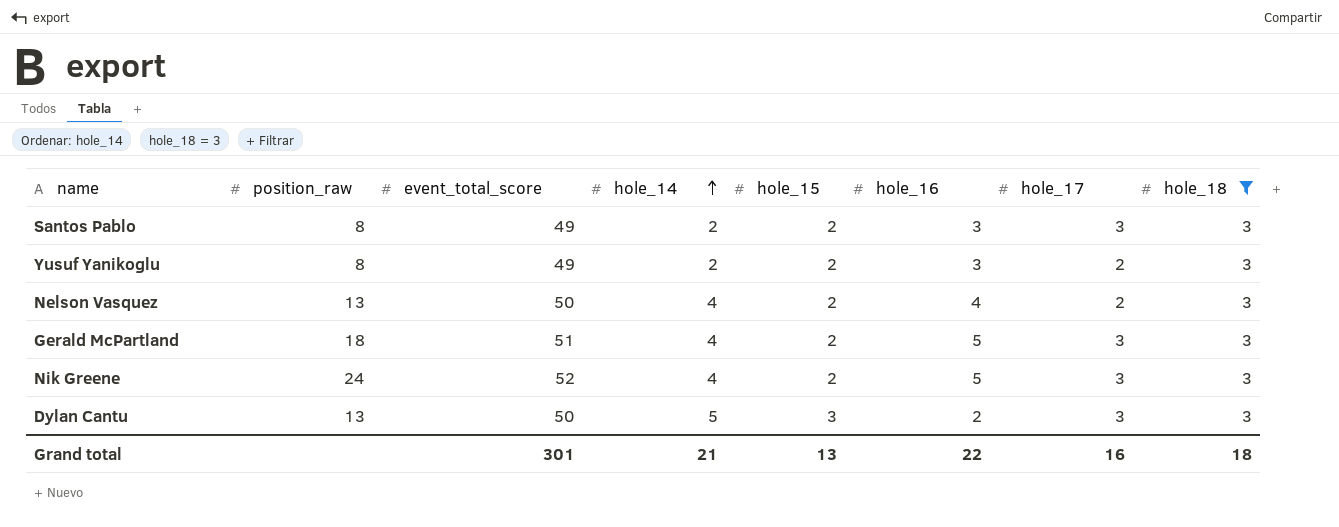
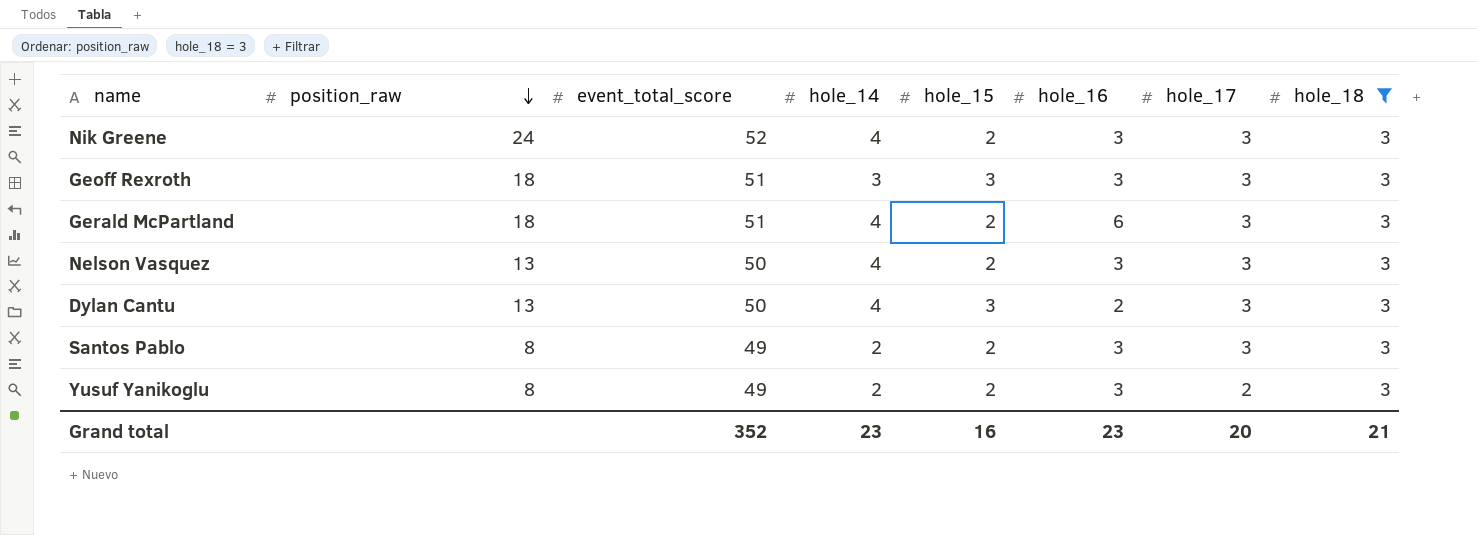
row order: hole_14 ascending -> position_raw descending
Nik Greene | hole_16: 5 -> 3
row Geoff Rexroth: none -> 18 | 51 | 3 | 3 | 3 | 3 | 3
Gerald McPartland | hole_16: 5 -> 6
Nelson Vasquez | hole_16: 4 -> 3
Nelson Vasquez | hole_17: 2 -> 3
Dylan Cantu | hole_14: 5 -> 4
Grand total | event_total_score: 301 -> 352
Grand total | hole_14: 21 -> 23
Grand total | hole_15: 13 -> 16
Grand total | hole_16: 22 -> 23
Grand total | hole_17: 16 -> 20
Grand total | hole_18: 18 -> 21

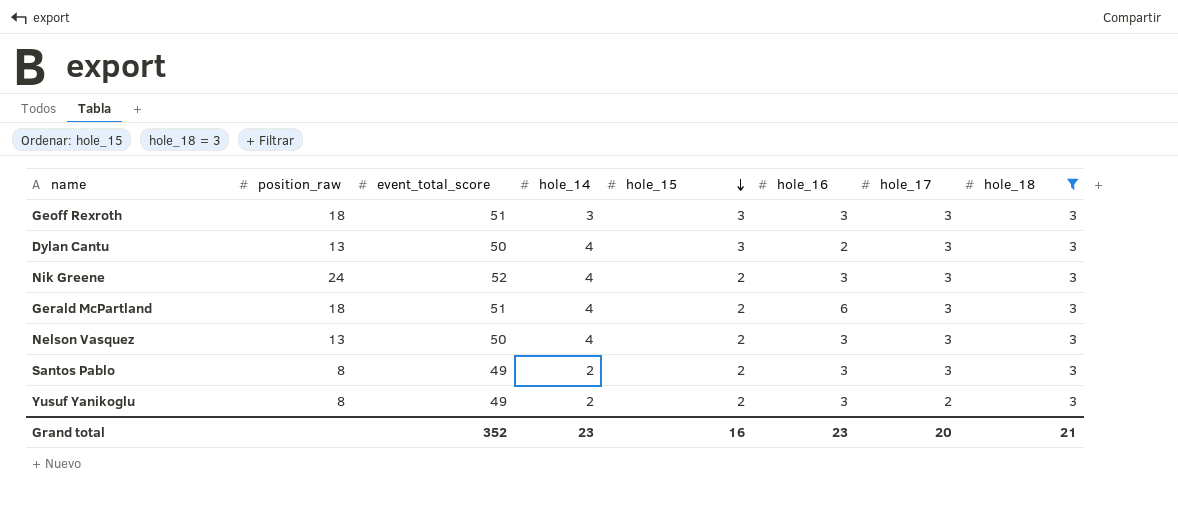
row order: position_raw descending -> hole_15 descending

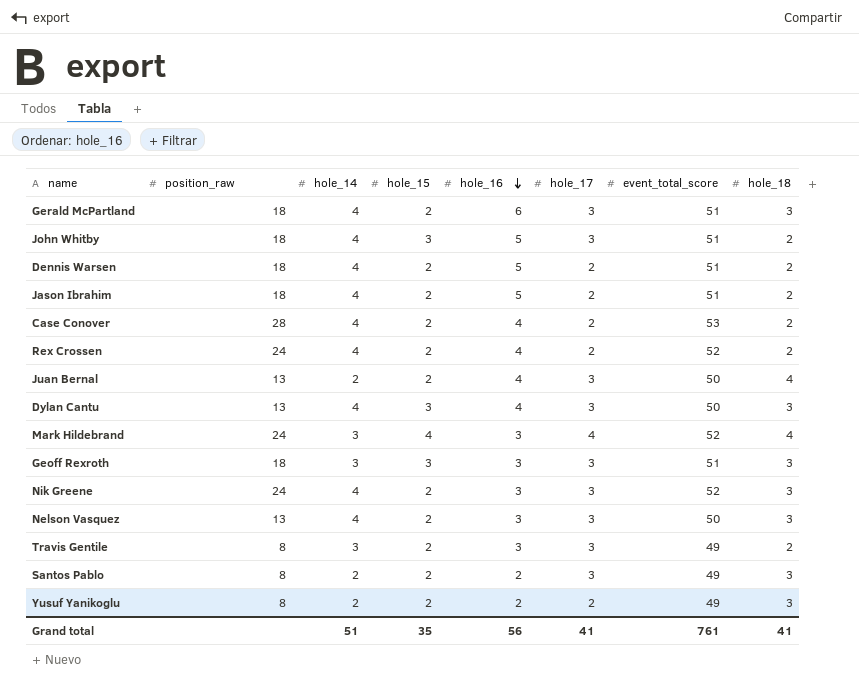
filter: hole_18 = 3 -> none
row order: hole_15 descending -> hole_16 descending
column event_total_score | position: 3 -> 7
Dylan Cantu | hole_16: 2 -> 4
Santos Pablo | hole_16: 3 -> 2
Yusuf Yanikoglu | hole_16: 3 -> 2
Grand total | hole_14: 23 -> 51
Grand total | hole_15: 16 -> 35
Grand total | hole_16: 23 -> 56
Grand total | hole_17: 20 -> 41
Grand total | event_total_score: 352 -> 761
Grand total | hole_18: 21 -> 41

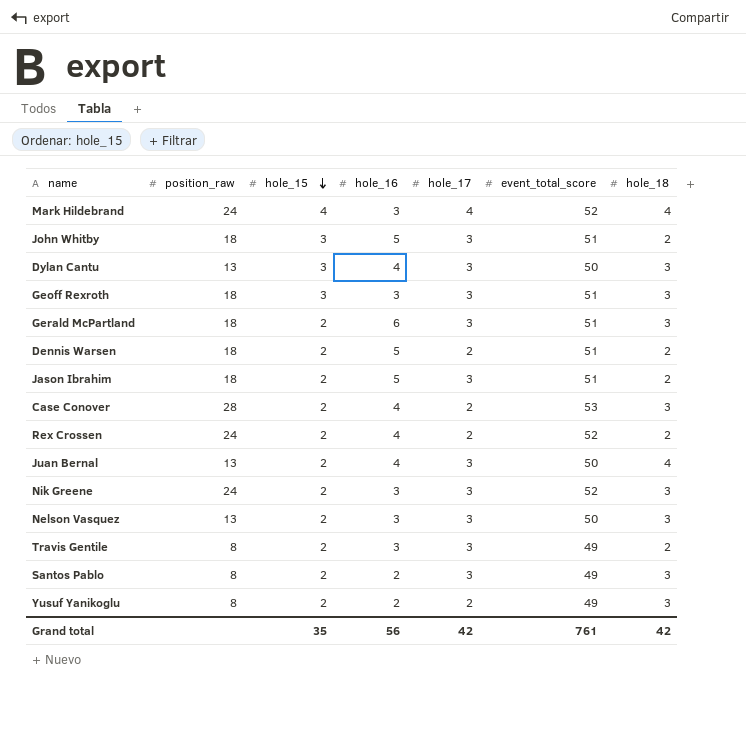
row order: hole_16 descending -> hole_15 descending
column hole_14 | position: 3 -> none
Jason Ibrahim | hole_17: 2 -> 3
Case Conover | hole_18: 2 -> 3
Grand total | hole_17: 41 -> 42
Grand total | hole_18: 41 -> 42

